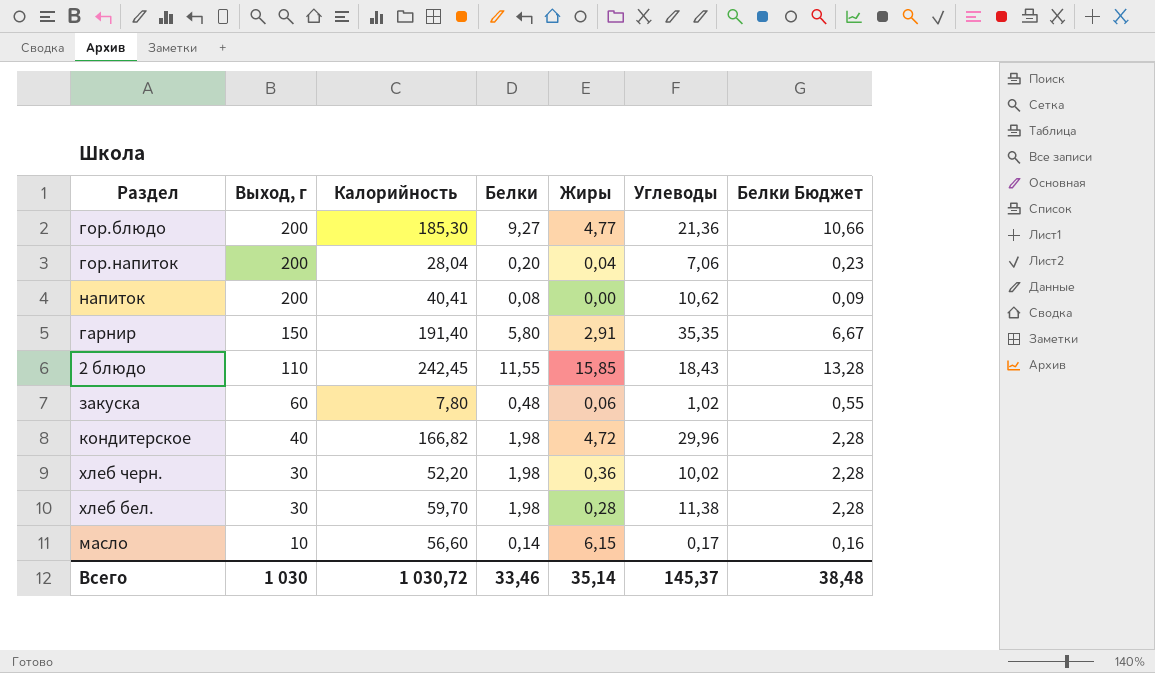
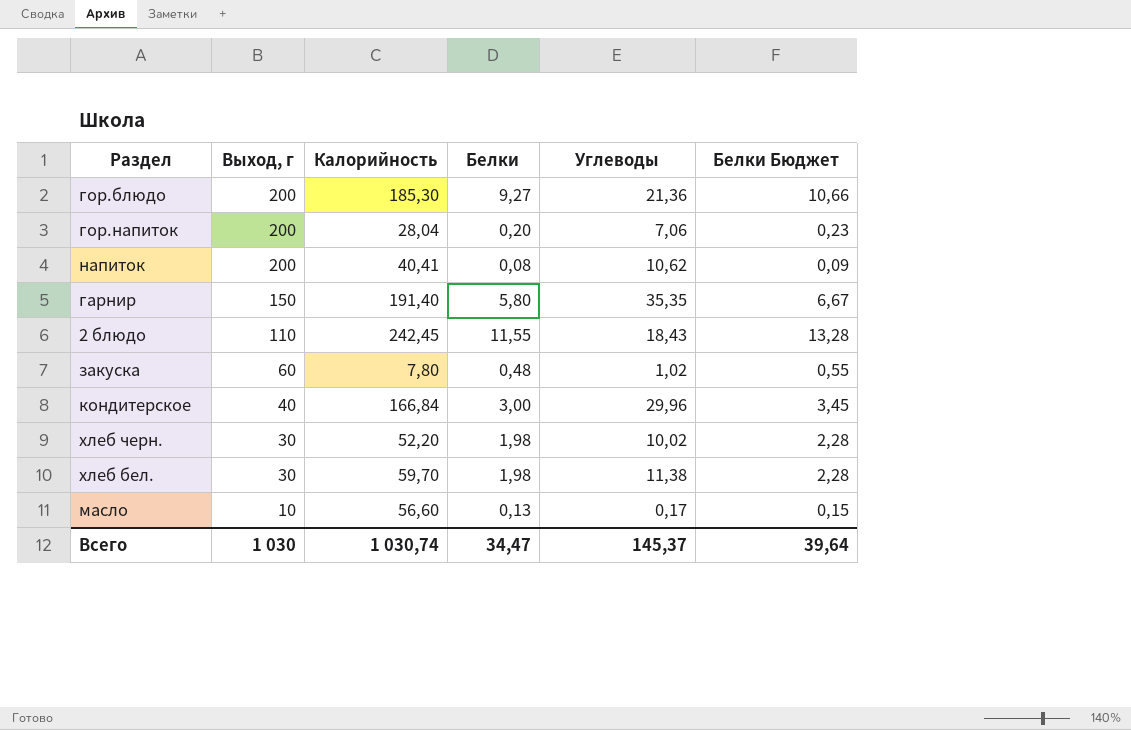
column Жиры | position: 5 -> none
кондитерское | Калорийность: 166,82 -> 166,84
кондитерское | Белки: 1,98 -> 3,00
кондитерское | Белки Бюджет: 2,28 -> 3,45
масло | Белки: 0,14 -> 0,13
масло | Белки Бюджет: 0,16 -> 0,15
Всего | Калорийность: 1 030,72 -> 1 030,74
Всего | Белки: 33,46 -> 34,47
Всего | Белки Бюджет: 38,48 -> 39,64

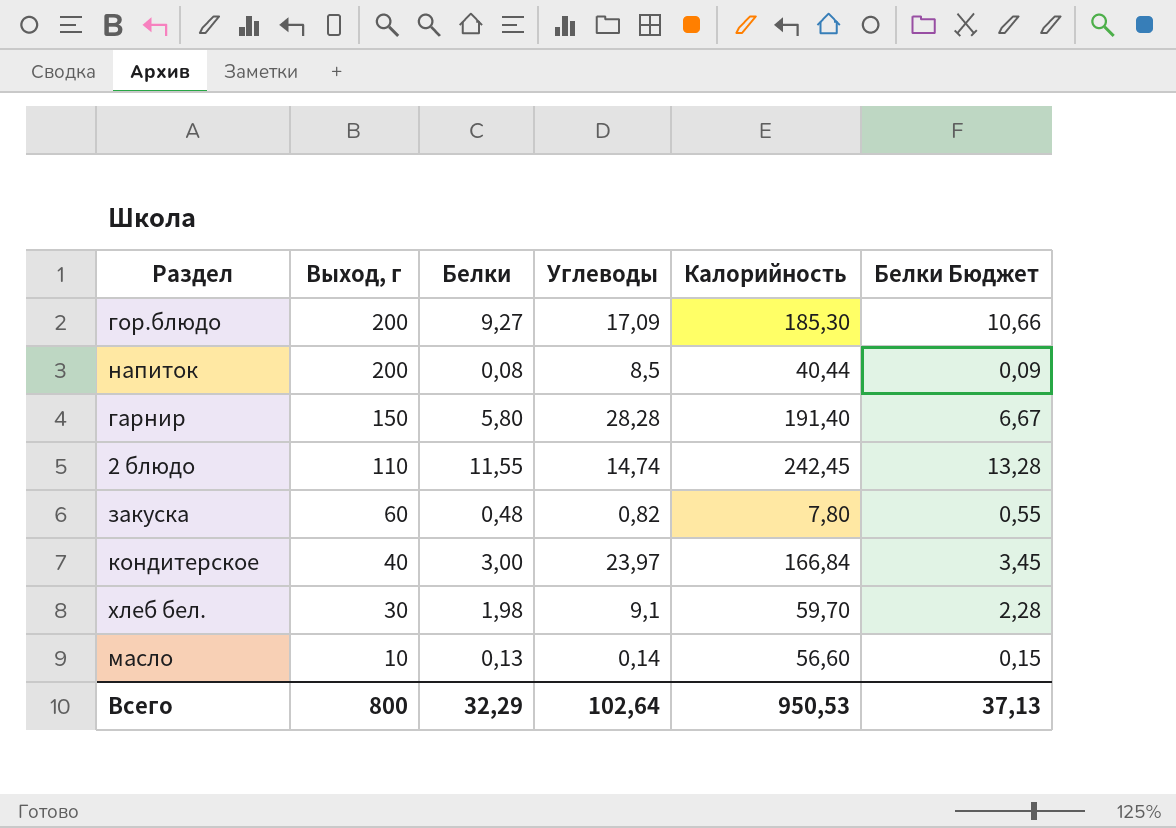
column Калорийность | position: 3 -> 5
row гор.напиток: 200 | 28,04 | 0,20 | 7,06 | 0,23 -> none
row хлеб черн.: 30 | 52,20 | 1,98 | 10,02 | 2,28 -> none
гор.блюдо | Углеводы: 21,36 -> 17,09
напиток | Углеводы: 10,62 -> 8,5
напиток | Калорийность: 40,41 -> 40,44
гарнир | Углеводы: 35,35 -> 28,28
2 блюдо | Углеводы: 18,43 -> 14,74
закуска | Углеводы: 1,02 -> 0,82
кондитерское | Углеводы: 29,96 -> 23,97
хлеб бел. | Углеводы: 11,38 -> 9,1
масло | Углеводы: 0,17 -> 0,14
Всего | Выход, г: 1 030 -> 800
Всего | Белки: 34,47 -> 32,29
Всего | Углеводы: 145,37 -> 102,64
Всего | Калорийность: 1 030,74 -> 950,53
Всего | Белки Бюджет: 39,64 -> 37,13

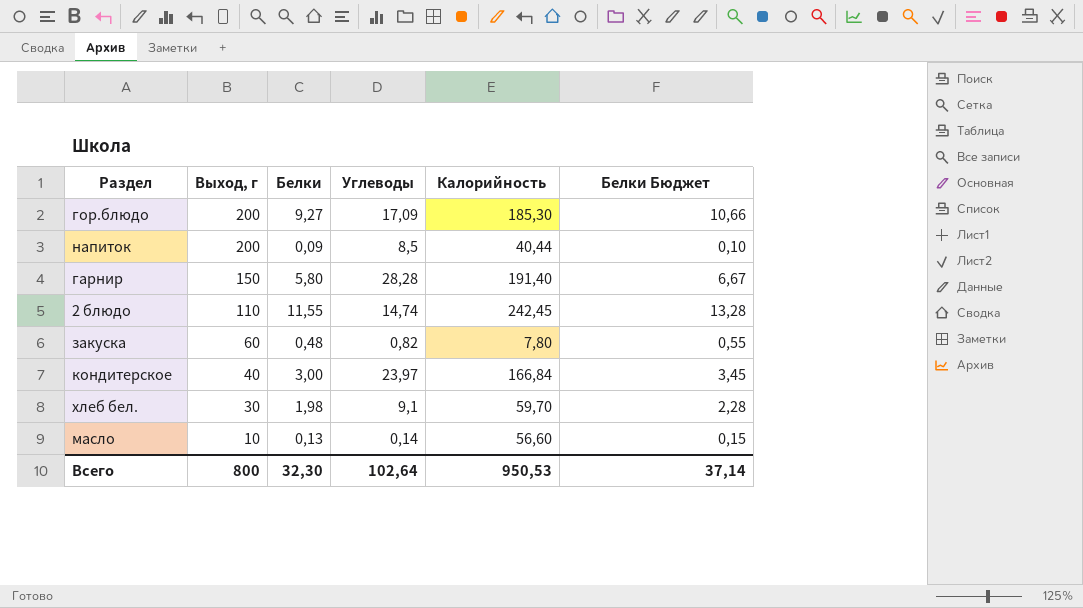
напиток | Белки: 0,08 -> 0,09
напиток | Белки Бюджет: 0,09 -> 0,10
Всего | Белки: 32,29 -> 32,30
Всего | Белки Бюджет: 37,13 -> 37,14

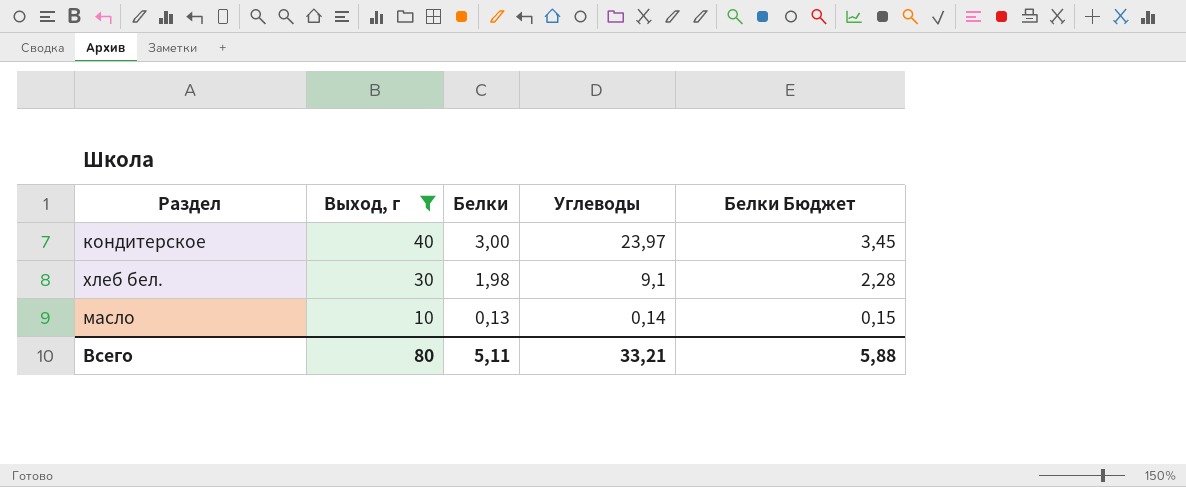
filter: none -> Выход, г <= 40
column Калорийность | position: 5 -> none
Всего | Выход, г: 800 -> 80
Всего | Белки: 32,30 -> 5,11
Всего | Углеводы: 102,64 -> 33,21
Всего | Белки Бюджет: 37,14 -> 5,88

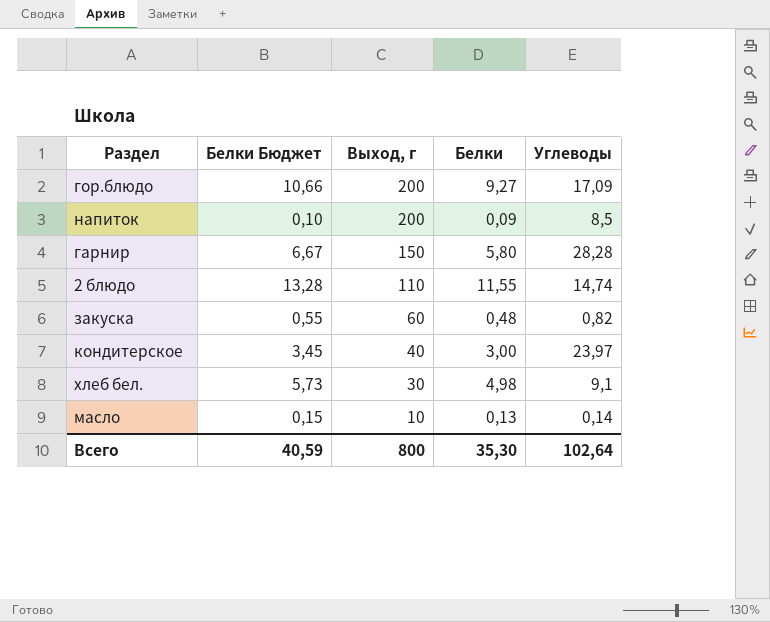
filter: Выход, г <= 40 -> none
column Белки Бюджет | position: 5 -> 2
хлеб бел. | Белки Бюджет: 2,28 -> 5,73
хлеб бел. | Белки: 1,98 -> 4,98
Всего | Белки Бюджет: 5,88 -> 40,59
Всего | Выход, г: 80 -> 800
Всего | Белки: 5,11 -> 35,30
Всего | Углеводы: 33,21 -> 102,64

